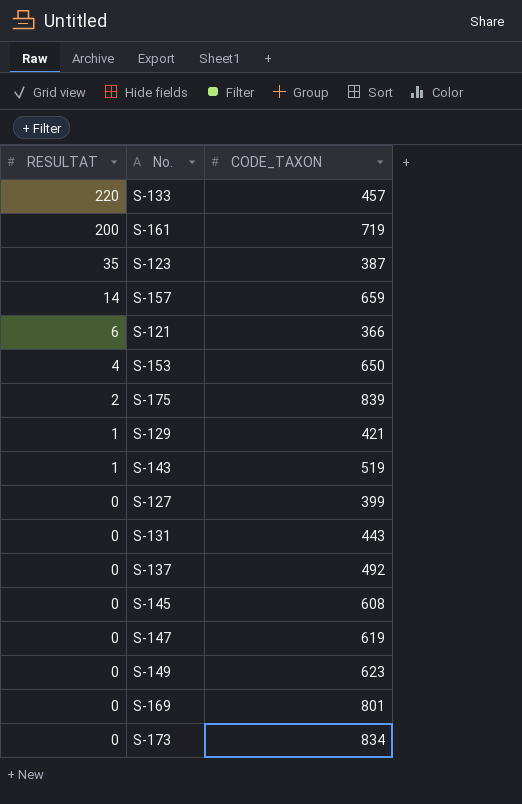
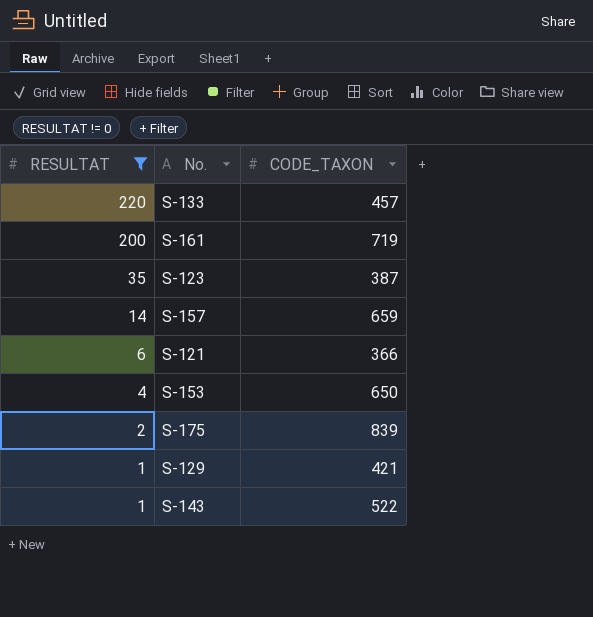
filter: none -> RESULTAT != 0
S-143 | CODE_TAXON: 519 -> 522

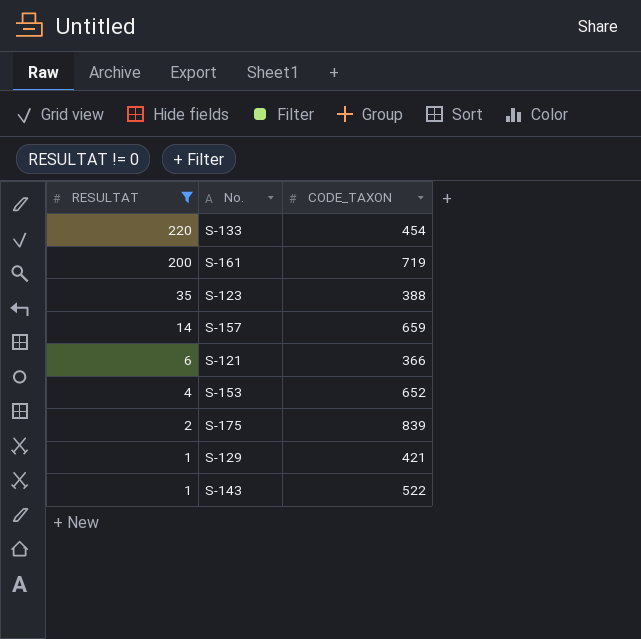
S-133 | CODE_TAXON: 457 -> 454
S-123 | CODE_TAXON: 387 -> 388
S-153 | CODE_TAXON: 650 -> 652

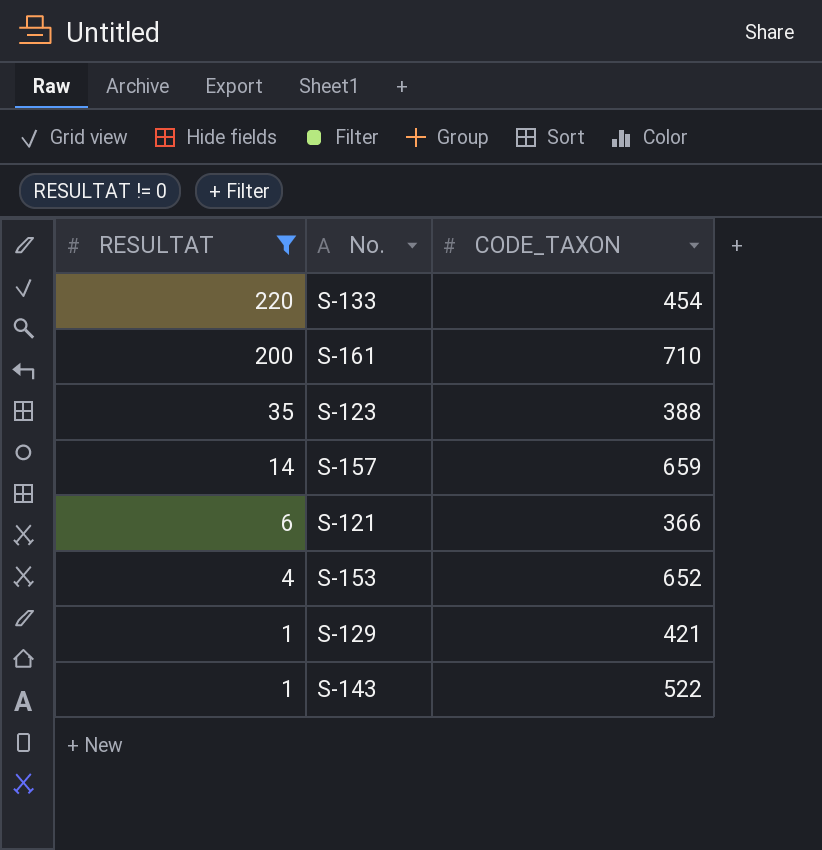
row S-175: 2 | 839 -> none
S-161 | CODE_TAXON: 719 -> 710

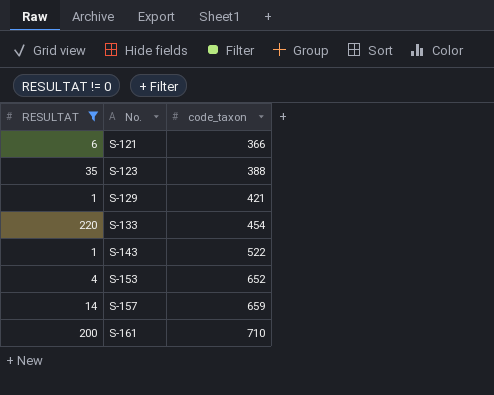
row order: RESULTAT descending -> No. ascending
column name: CODE_TAXON -> code_taxon

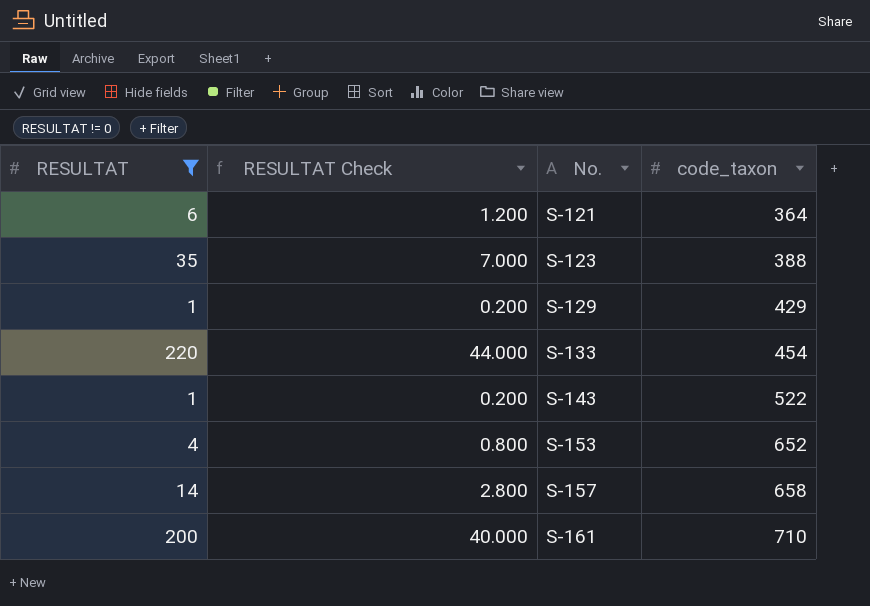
column RESULTAT Check | formula: none -> [RESULTAT] * 0.2
S-121 | code_taxon: 366 -> 364
S-129 | code_taxon: 421 -> 429
S-157 | code_taxon: 659 -> 658

